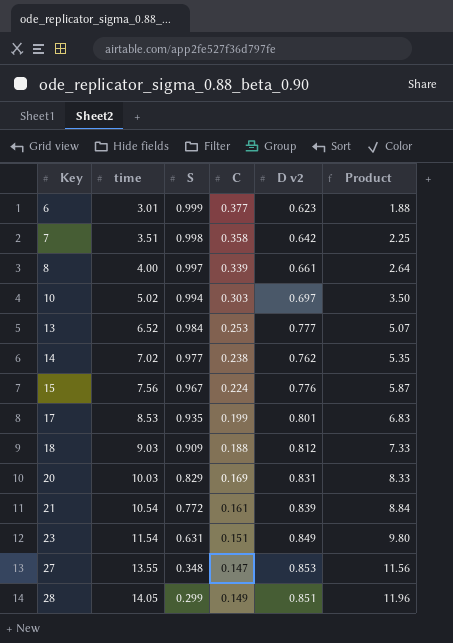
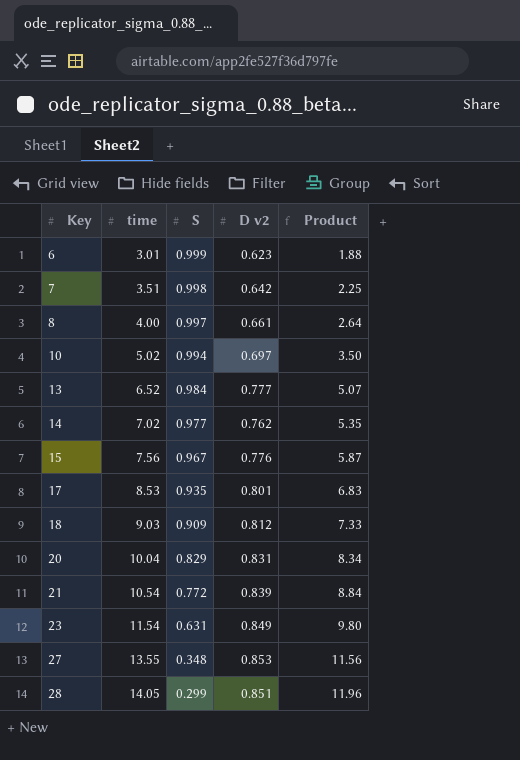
column C | position: 4 -> none
20 | time: 10.03 -> 10.04
20 | Product: 8.33 -> 8.34

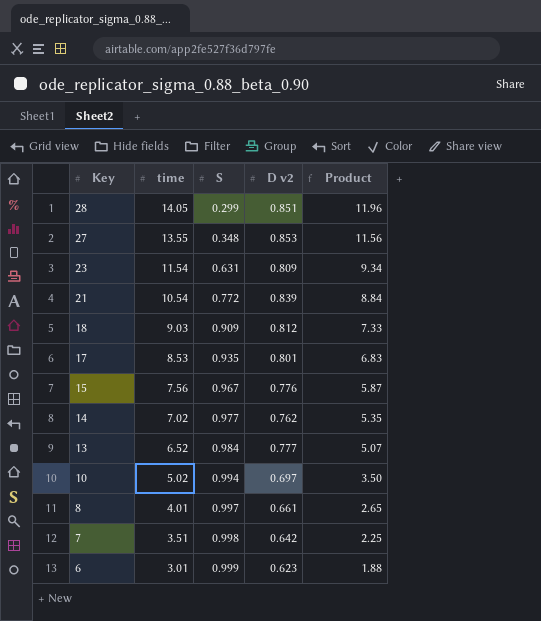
row order: Key ascending -> Key descending
row 20: 10.04 | 0.829 | 0.831 | 8.34 -> none
23 | D v2: 0.849 -> 0.809
23 | Product: 9.80 -> 9.34
8 | time: 4.00 -> 4.01
8 | Product: 2.64 -> 2.65

